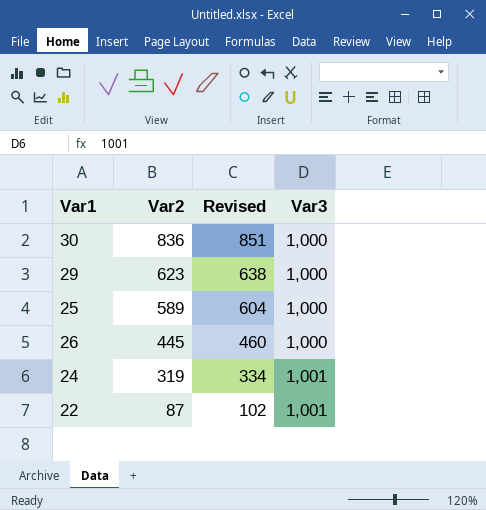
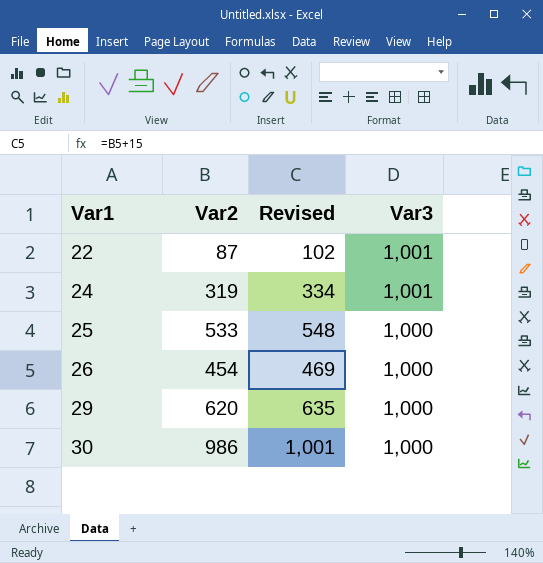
row order: Var2 descending -> Var1 ascending
25 | Var2: 589 -> 533
25 | Revised: 604 -> 548
26 | Var2: 445 -> 454
26 | Revised: 460 -> 469
29 | Var2: 623 -> 620
29 | Revised: 638 -> 635
30 | Var2: 836 -> 986
30 | Revised: 851 -> 1,001

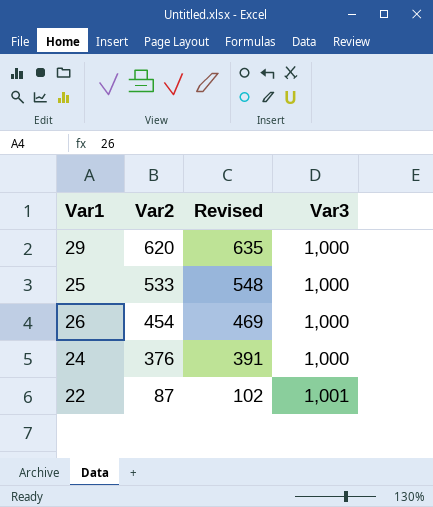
row order: Var1 ascending -> Var2 descending
row 30: 986 | 1,001 | 1,000 -> none
24 | Var2: 319 -> 376
24 | Revised: 334 -> 391
24 | Var3: 1,001 -> 1,000

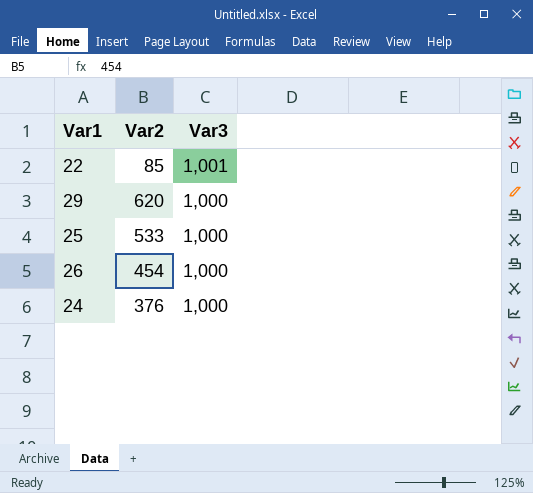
row order: Var2 descending -> Var3 descending
column Revised | formula: [Var2] + 15 -> none
22 | Var2: 87 -> 85

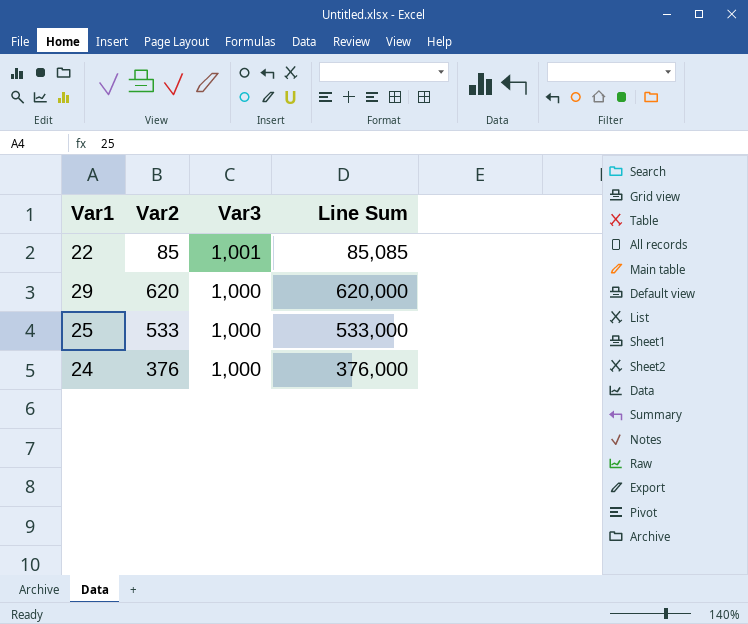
column Line Sum | formula: none -> [Var2] * [Var3]
row 26: 454 | 1,000 -> none

